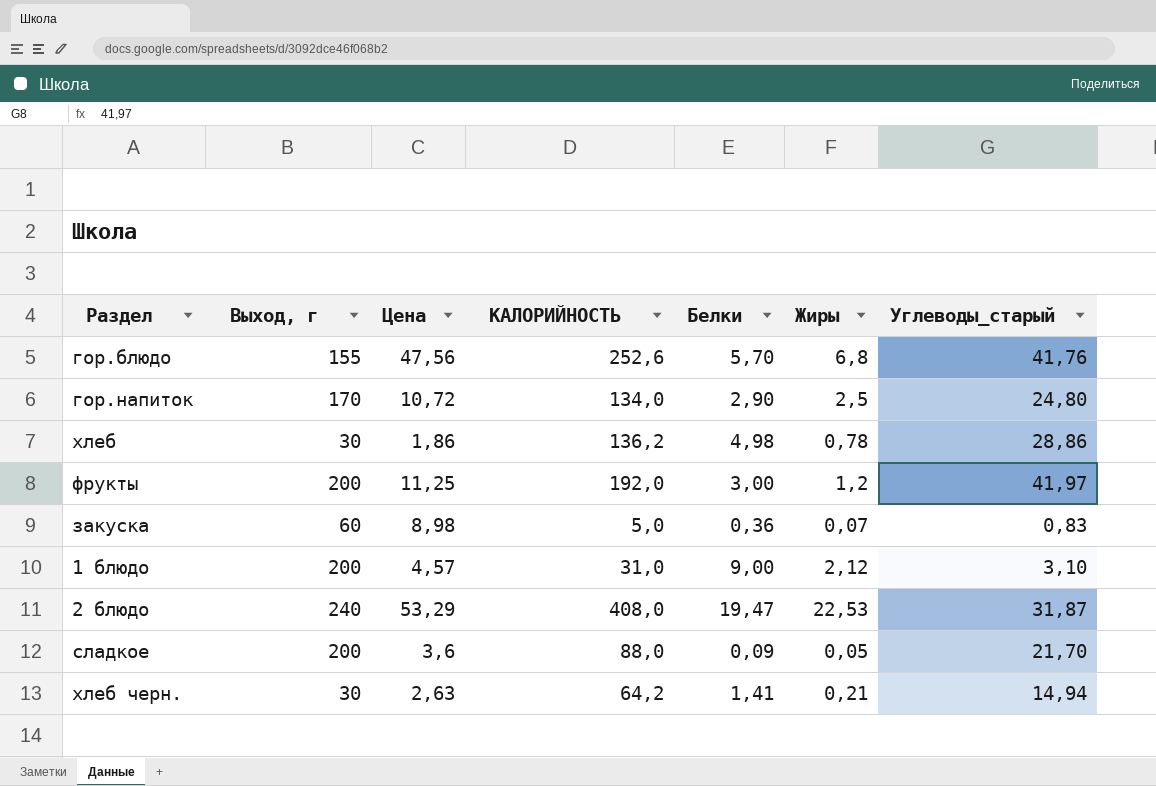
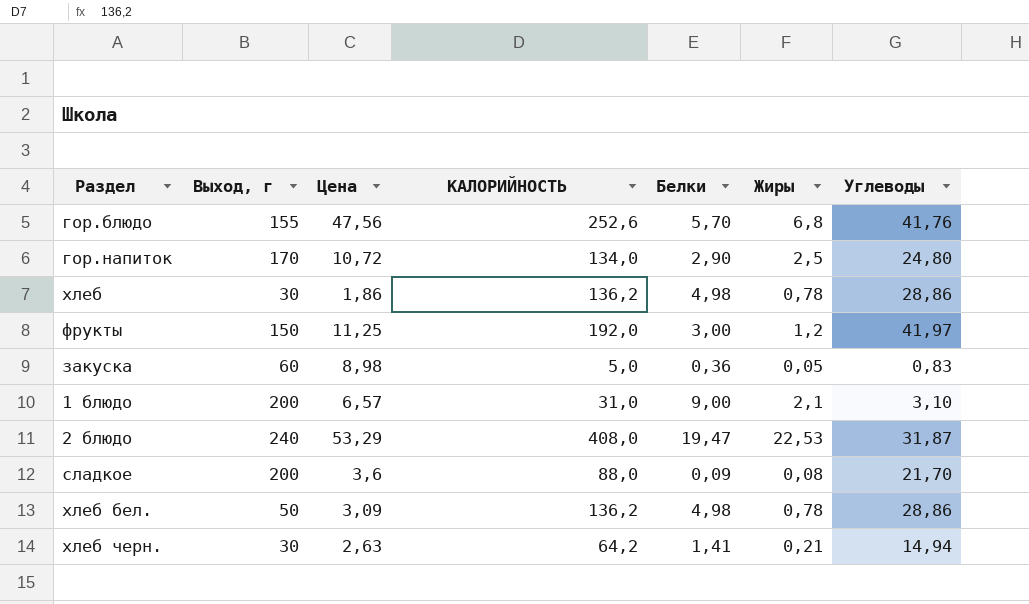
column name: Углеводы_старый -> Углеводы
фрукты | Выход, г: 200 -> 150
закуска | Жиры: 0,07 -> 0,05
1 блюдо | Цена: 4,57 -> 6,57
1 блюдо | Жиры: 2,12 -> 2,1
сладкое | Жиры: 0,05 -> 0,08
row хлеб бел.: none -> 50 | 3,09 | 136,2 | 4,98 | 0,78 | 28,86

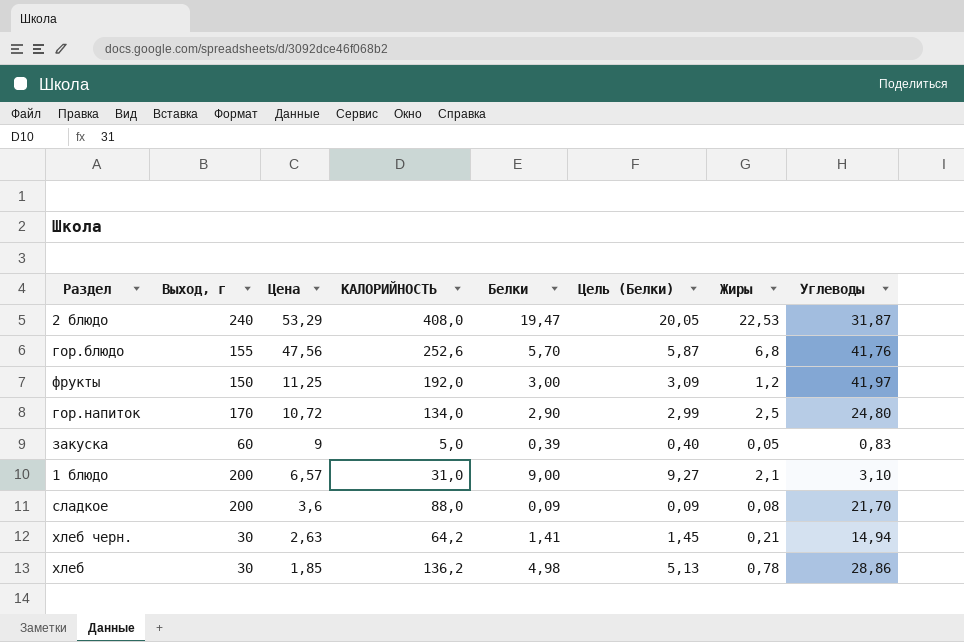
row order: none -> Цена descending
column Цель (Белки) | formula: none -> [Белки] * 1,03
row хлеб бел.: 50 | 3,09 | 136,2 | 4,98 | 0,78 | 28,86 -> none
закуска | Цена: 8,98 -> 9
закуска | Белки: 0,36 -> 0,39
хлеб | Цена: 1,86 -> 1,85

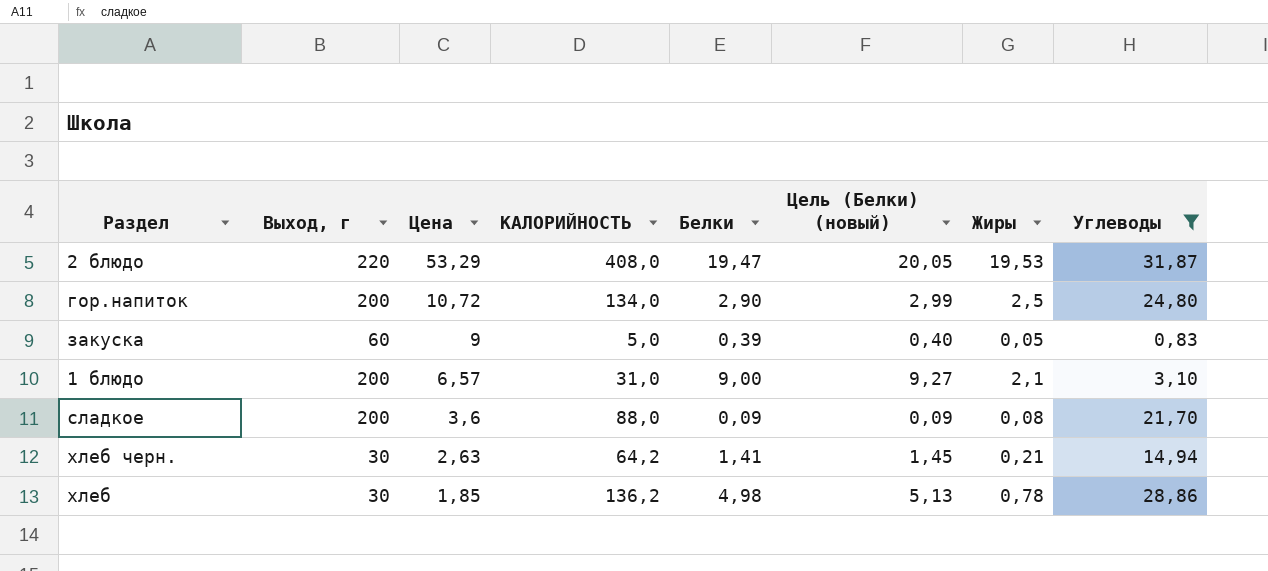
filter: none -> Углеводы <= 31,87
column name: Цель (Белки) -> Цель (Белки) (новый)
2 блюдо | Выход, г: 240 -> 220
2 блюдо | Жиры: 22,53 -> 19,53
гор.напиток | Выход, г: 170 -> 200

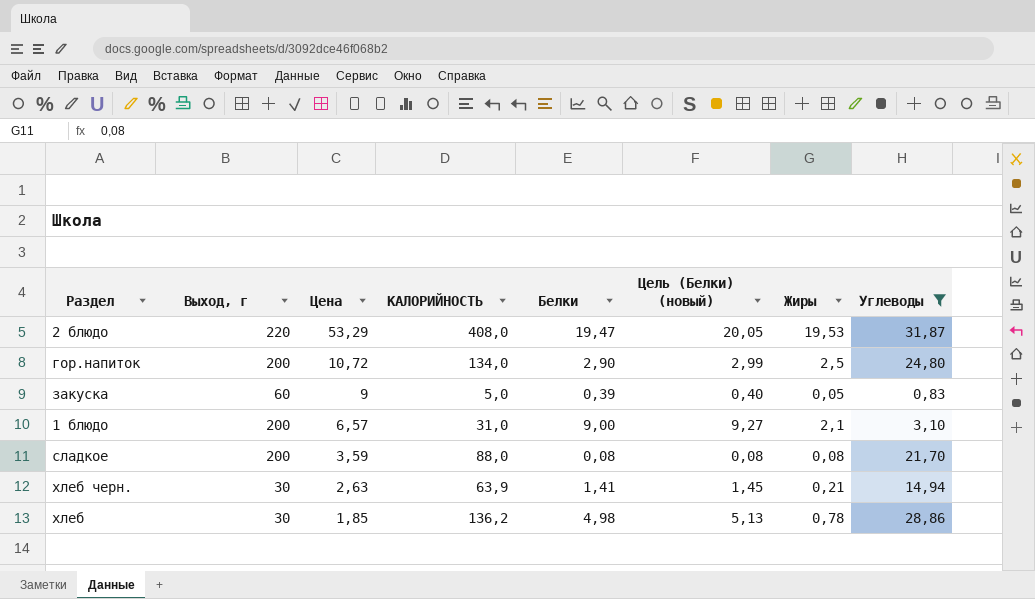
сладкое | Цена: 3,6 -> 3,59
сладкое | Белки: 0,09 -> 0,08
сладкое | Цель (Белки) (новый): 0,09 -> 0,08
хлеб черн. | КАЛОРИЙНОСТЬ: 64,2 -> 63,9

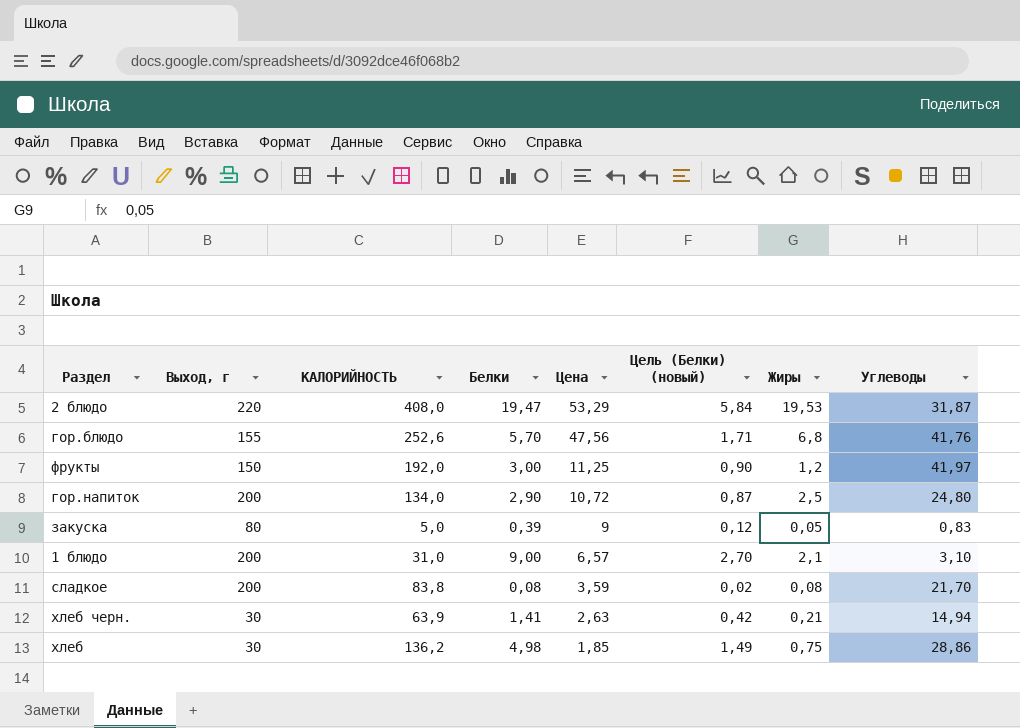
filter: Углеводы <= 31,87 -> none
column Цена | position: 3 -> 5
column Цель (Белки) (новый) | formula: [Белки] * 1,03 -> [Белки] * 0,3
закуска | Выход, г: 60 -> 80
сладкое | КАЛОРИЙНОСТЬ: 88,0 -> 83,8
хлеб | Жиры: 0,78 -> 0,75

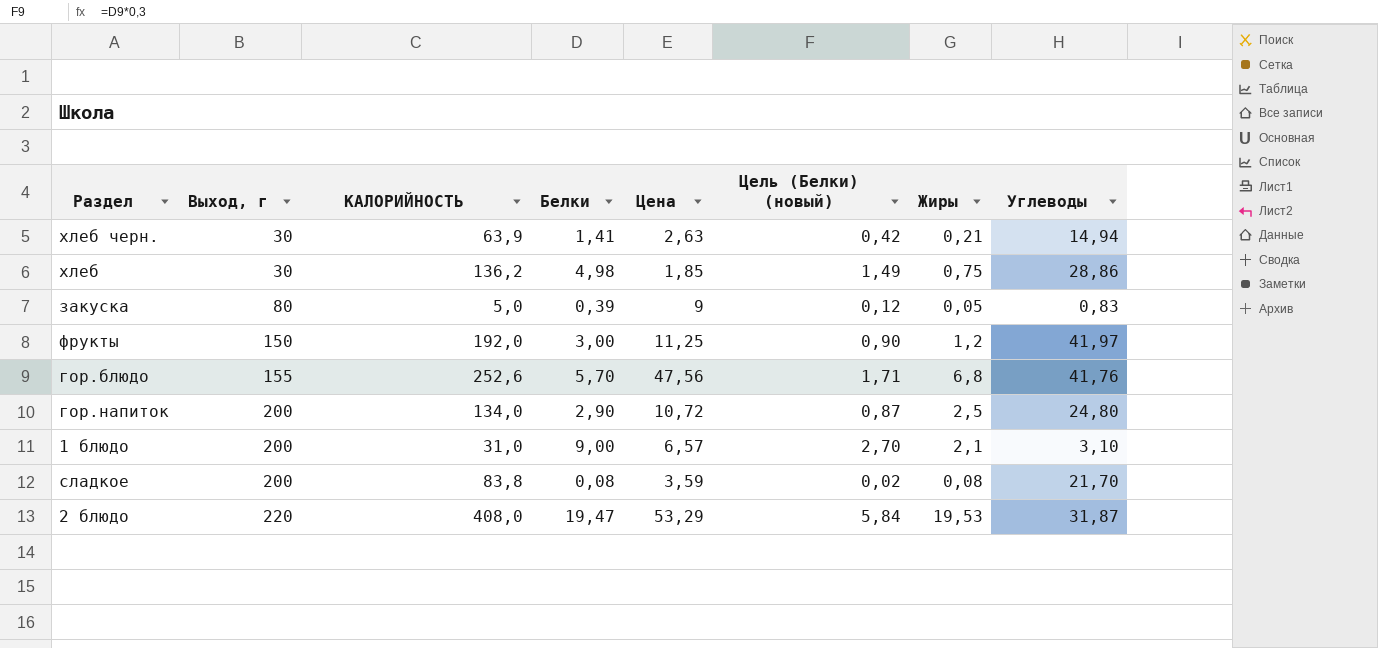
row order: Цена descending -> Выход, г ascending

